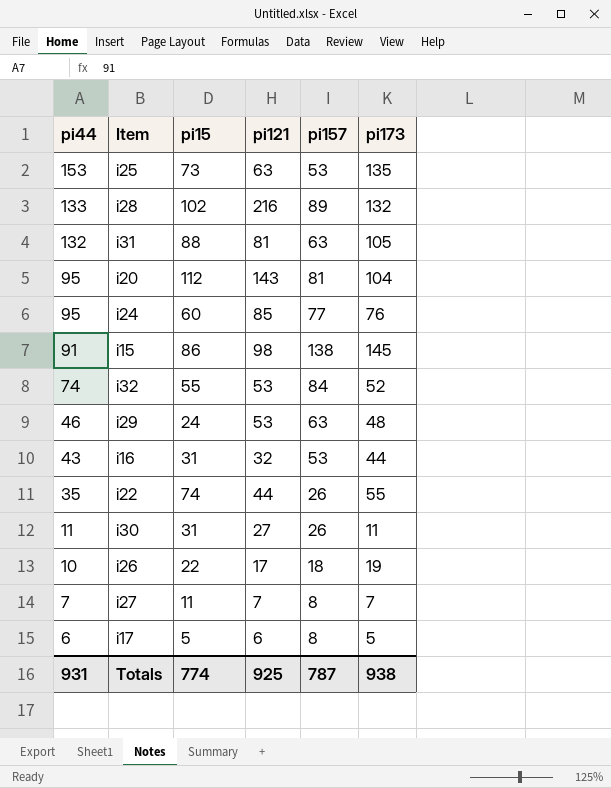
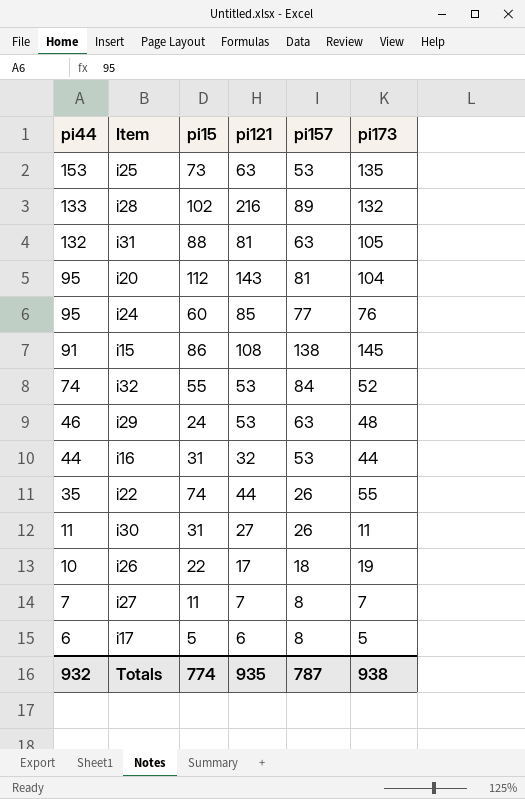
i15 | pi121: 98 -> 108
i16 | pi44: 43 -> 44
Totals | pi44: 931 -> 932
Totals | pi121: 925 -> 935

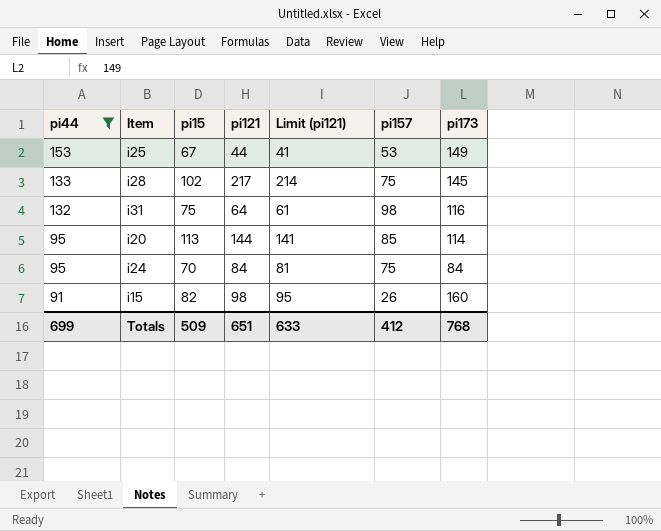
filter: none -> pi44 >= 91
column Limit (pi121) | formula: none -> [pi121] - 3
i25 | pi15: 73 -> 67
i25 | pi121: 63 -> 44
i25 | pi173: 135 -> 149
i28 | pi121: 216 -> 217
i28 | pi157: 89 -> 75
i28 | pi173: 132 -> 145
i31 | pi15: 88 -> 75
i31 | pi121: 81 -> 64
i31 | pi157: 63 -> 98
i31 | pi173: 105 -> 116
i20 | pi15: 112 -> 113
i20 | pi121: 143 -> 144
i20 | pi157: 81 -> 85
i20 | pi173: 104 -> 114
i24 | pi15: 60 -> 70
i24 | pi121: 85 -> 84
i24 | pi157: 77 -> 75
i24 | pi173: 76 -> 84
i15 | pi15: 86 -> 82
i15 | pi121: 108 -> 98
i15 | pi157: 138 -> 26
i15 | pi173: 145 -> 160
Totals | pi44: 932 -> 699
Totals | pi15: 774 -> 509
Totals | pi121: 935 -> 651
Totals | pi157: 787 -> 412
Totals | pi173: 938 -> 768

